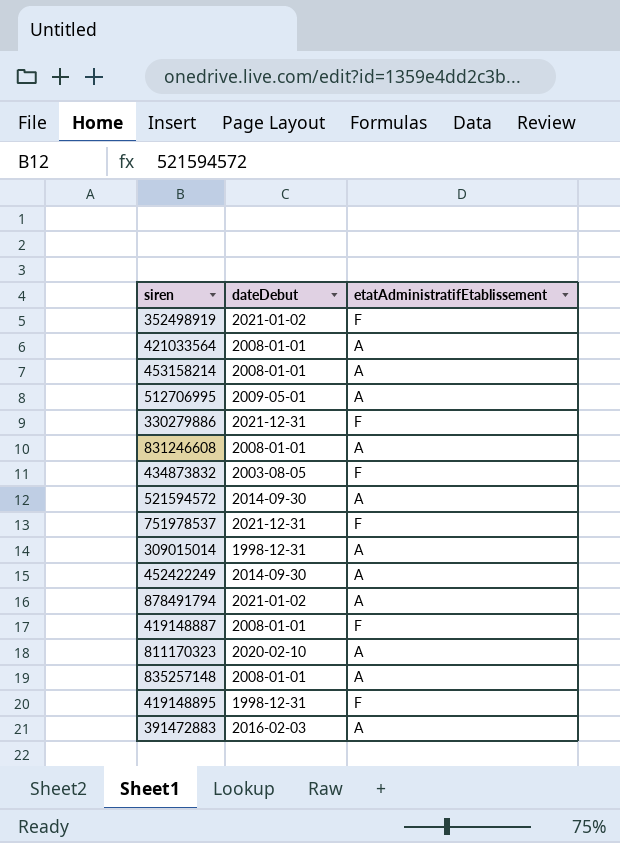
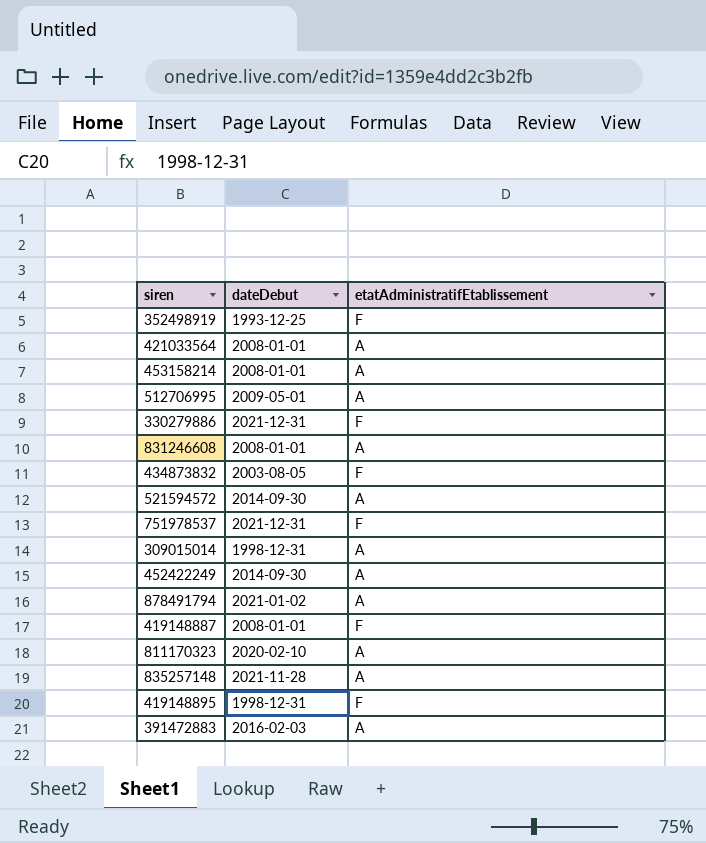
352498919 | dateDebut: 2021-01-02 -> 1993-12-25
835257148 | dateDebut: 2008-01-01 -> 2021-11-28

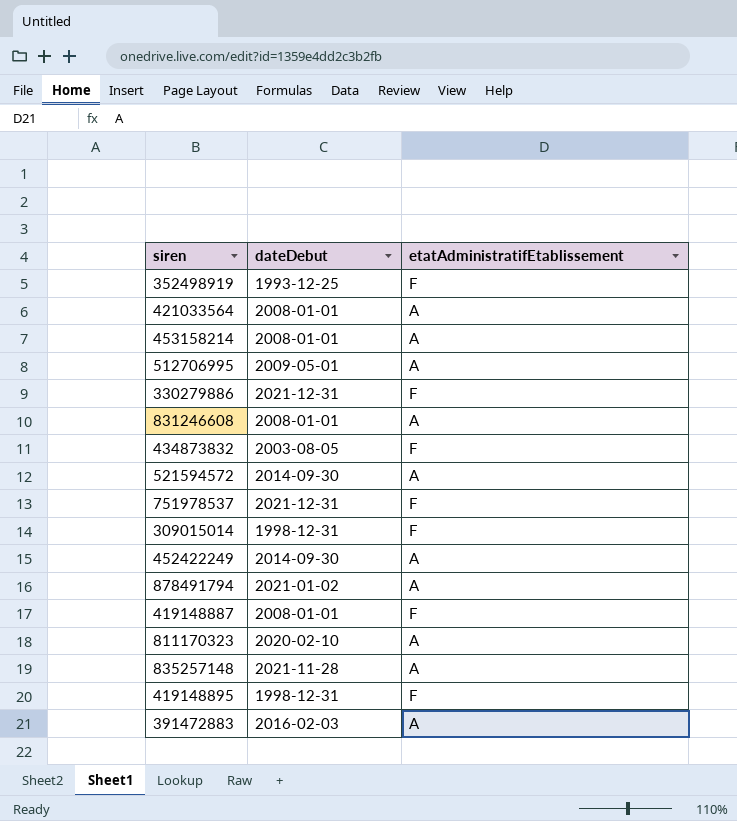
309015014 | etatAdministratifEtablissement: A -> F

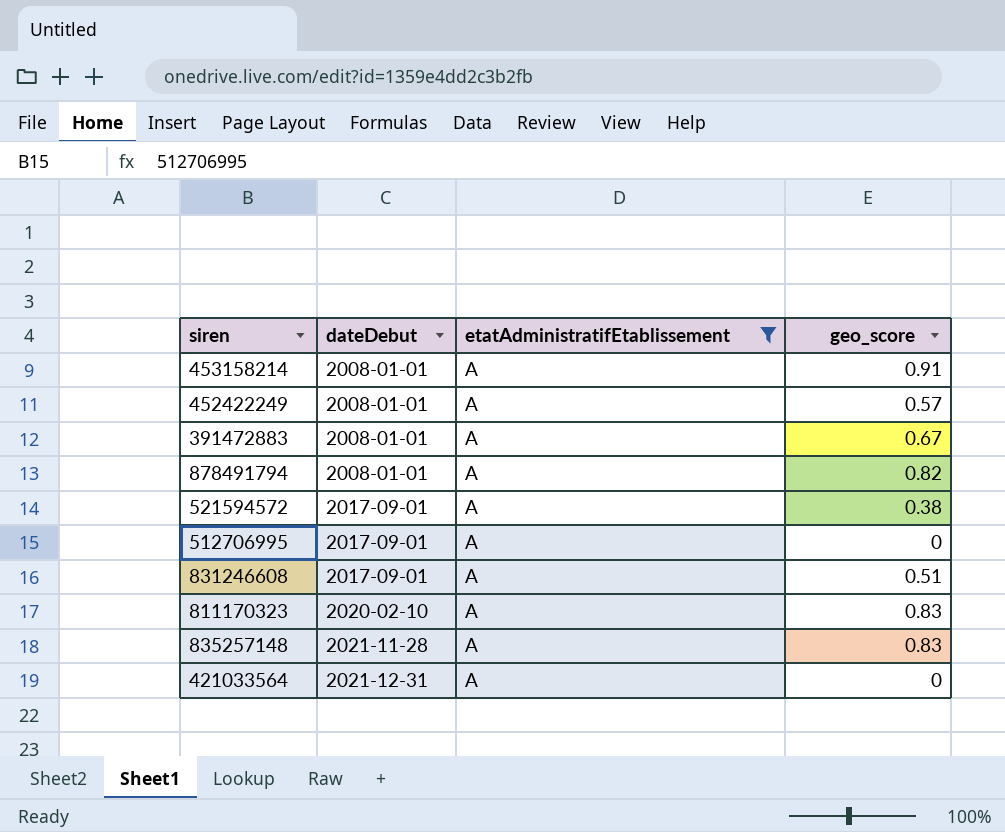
filter: none -> etatAdministratifEtablissement = A
row order: none -> dateDebut ascending
column geo_score | position: none -> 4
452422249 | dateDebut: 2014-09-30 -> 2008-01-01
391472883 | dateDebut: 2016-02-03 -> 2008-01-01
878491794 | dateDebut: 2021-01-02 -> 2008-01-01
521594572 | dateDebut: 2014-09-30 -> 2017-09-01
512706995 | dateDebut: 2009-05-01 -> 2017-09-01
831246608 | dateDebut: 2008-01-01 -> 2017-09-01
421033564 | dateDebut: 2008-01-01 -> 2021-12-31

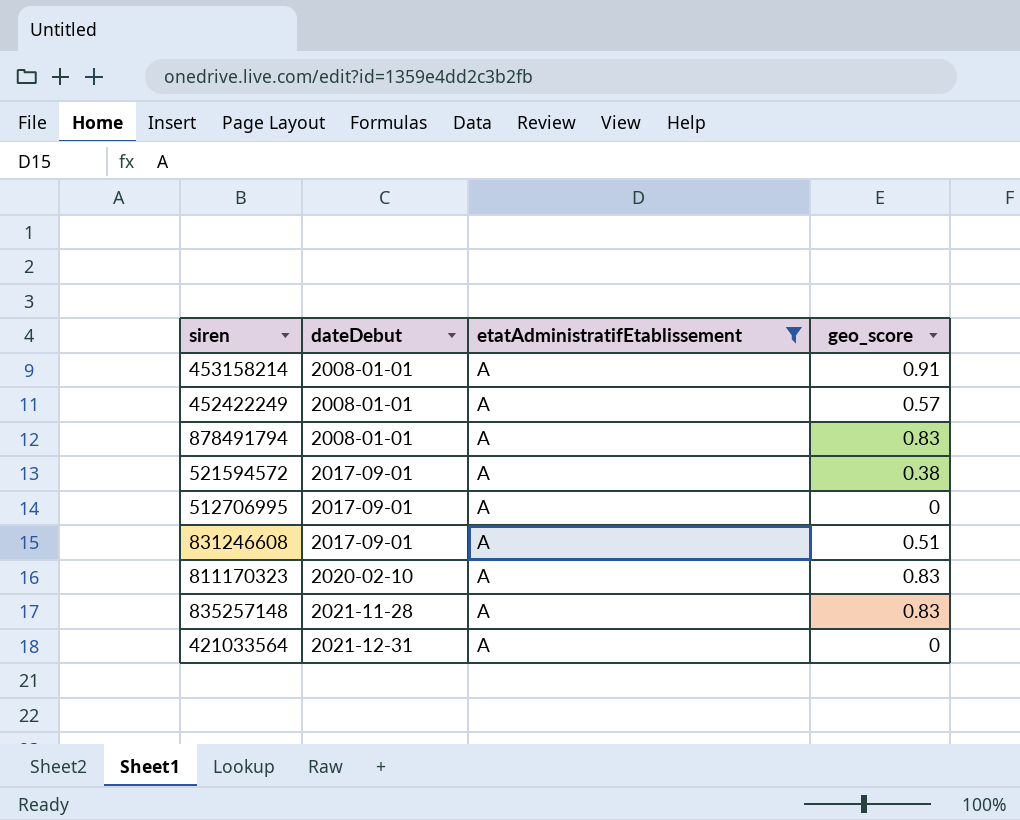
row 391472883: 2008-01-01 | A | 0.67 -> none
878491794 | geo_score: 0.82 -> 0.83

